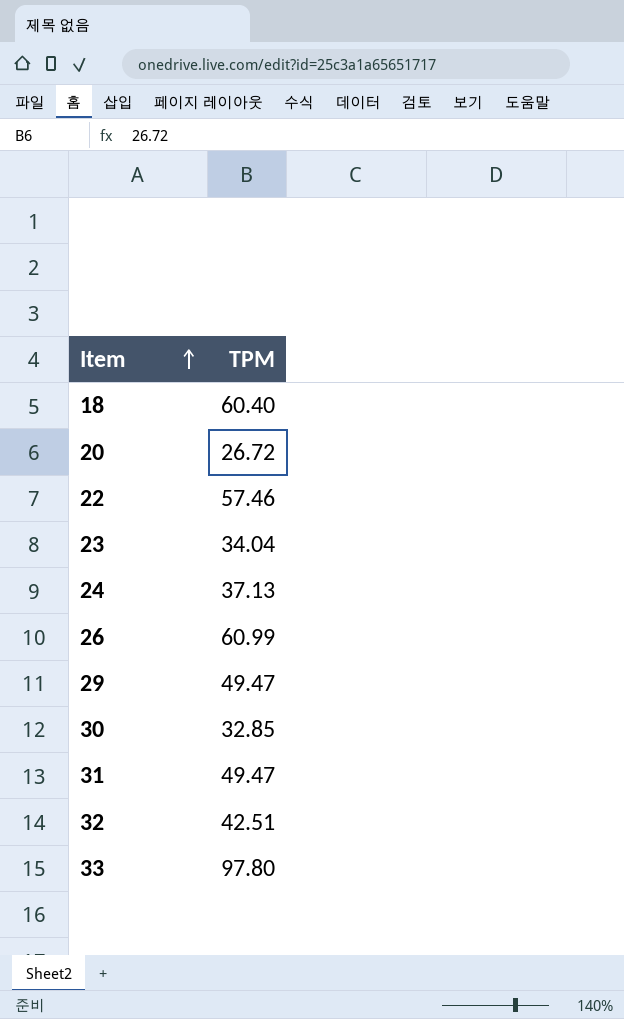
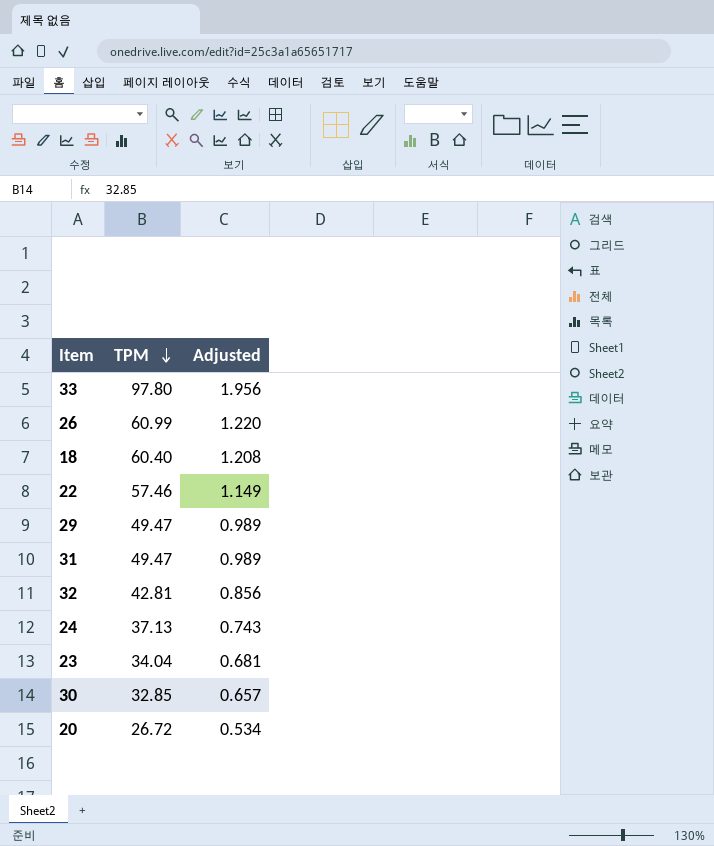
row order: Item ascending -> TPM descending
column Adjusted | formula: none -> [TPM] * 0.02
32 | TPM: 42.51 -> 42.81

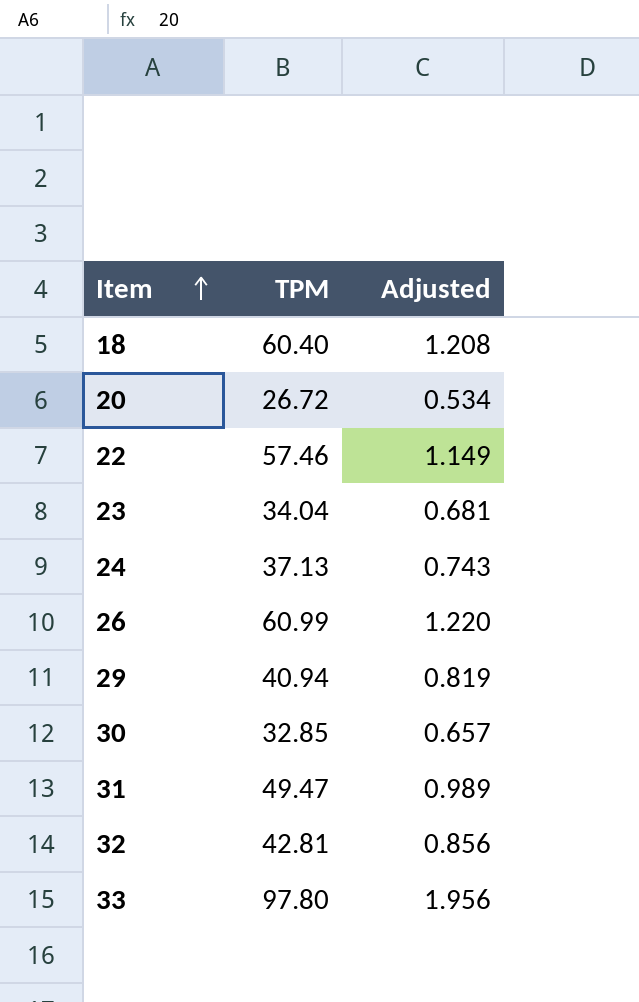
row order: TPM descending -> Item ascending
29 | TPM: 49.47 -> 40.94
29 | Adjusted: 0.989 -> 0.819

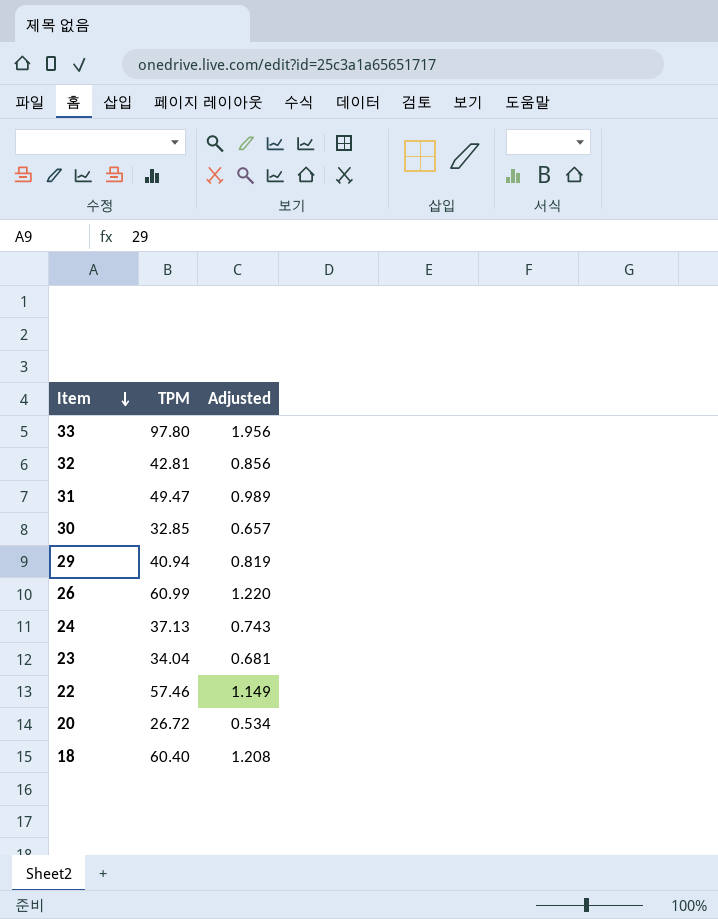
row order: Item ascending -> Item descending

